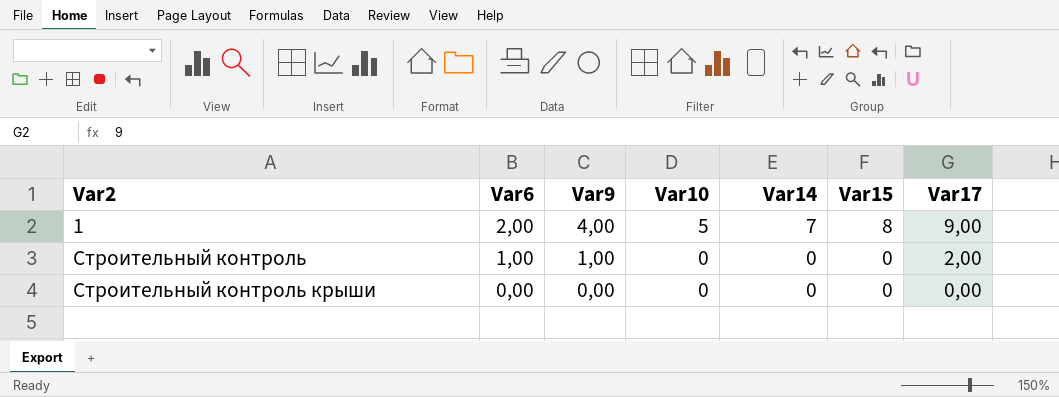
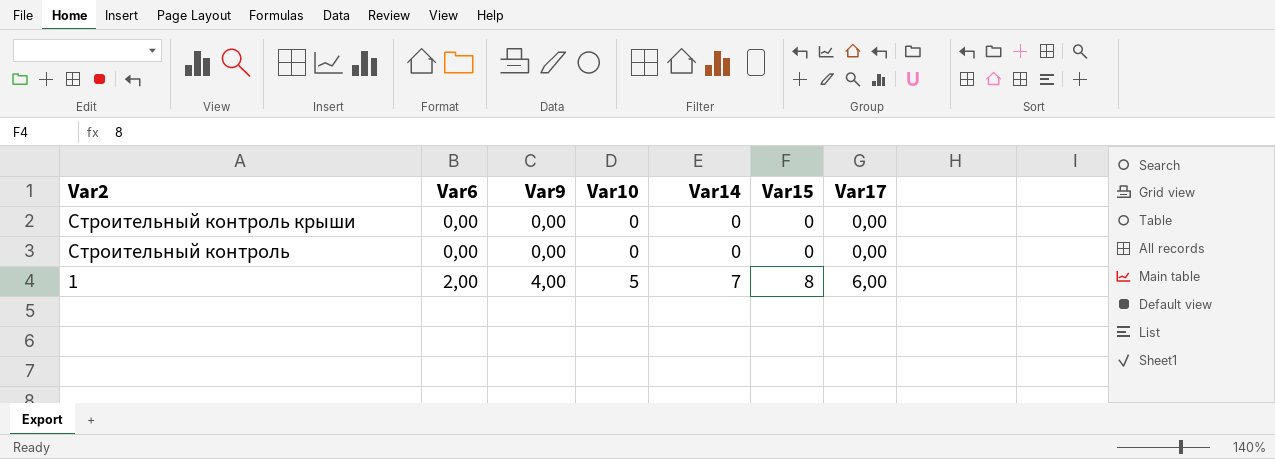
row order: Var2 ascending -> Var2 descending
Строительный контроль | Var6: 1,00 -> 0,00
Строительный контроль | Var9: 1,00 -> 0,00
Строительный контроль | Var17: 2,00 -> 0,00
1 | Var17: 9,00 -> 6,00

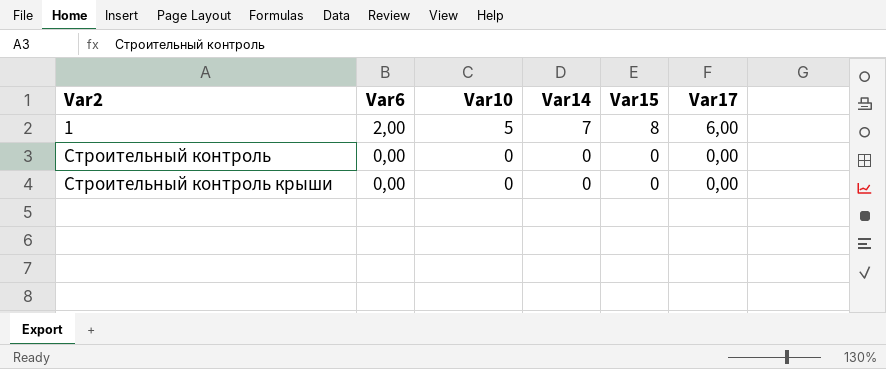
row order: Var2 descending -> Var2 ascending
column Var9 | position: 3 -> none

